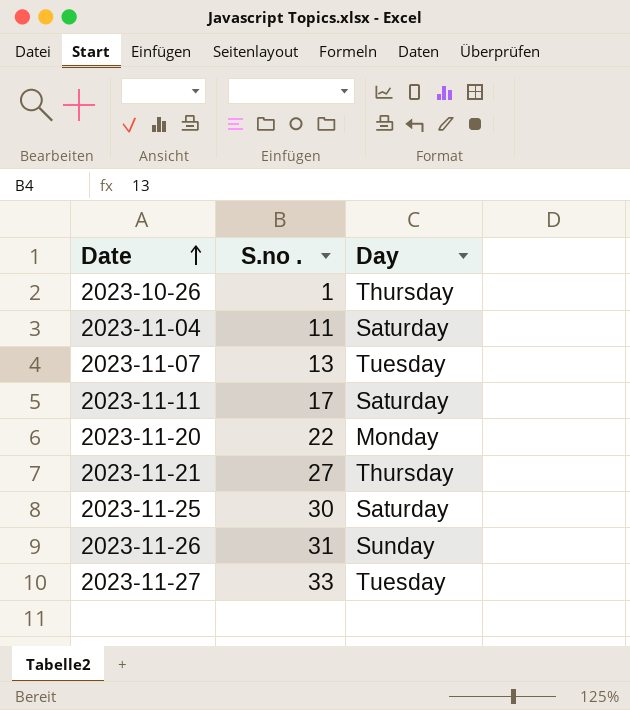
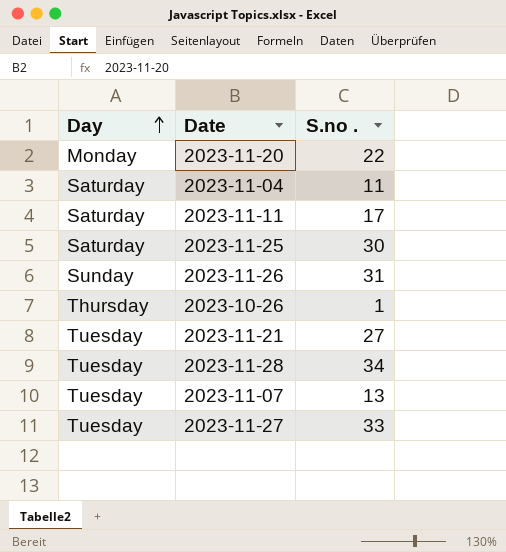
row order: Date ascending -> Day ascending
column Day | position: 3 -> 1
2023-11-21 | Day: Thursday -> Tuesday
row 2023-11-28: none -> Tuesday | 34

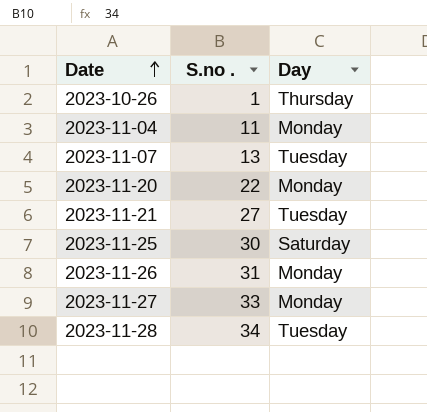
row order: Day ascending -> Date ascending
column Day | position: 1 -> 3
row 2023-11-11: Saturday | 17 -> none
2023-11-04 | Day: Saturday -> Monday
2023-11-26 | Day: Sunday -> Monday
2023-11-27 | Day: Tuesday -> Monday

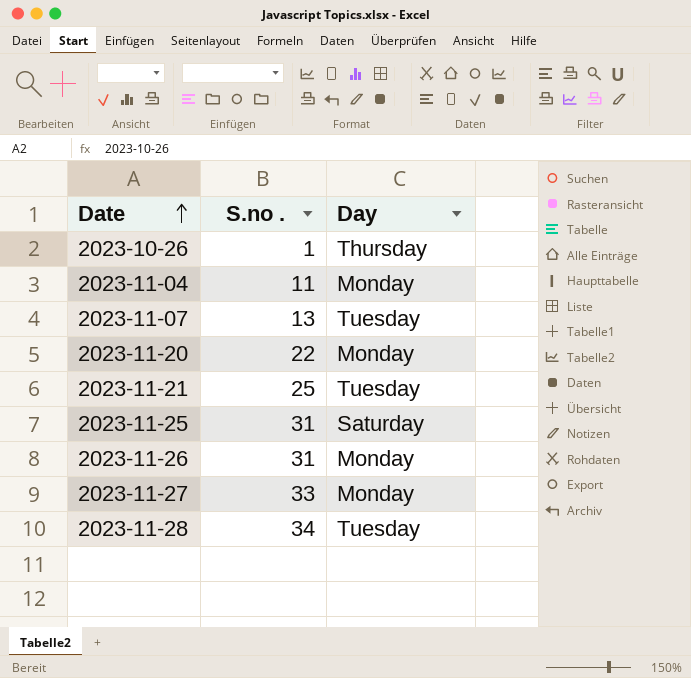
2023-11-21 | S.no .: 27 -> 25
2023-11-25 | S.no .: 30 -> 31

